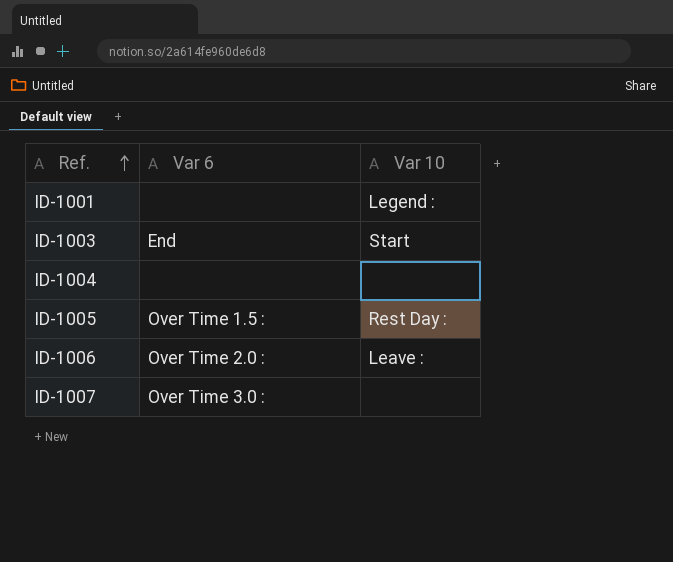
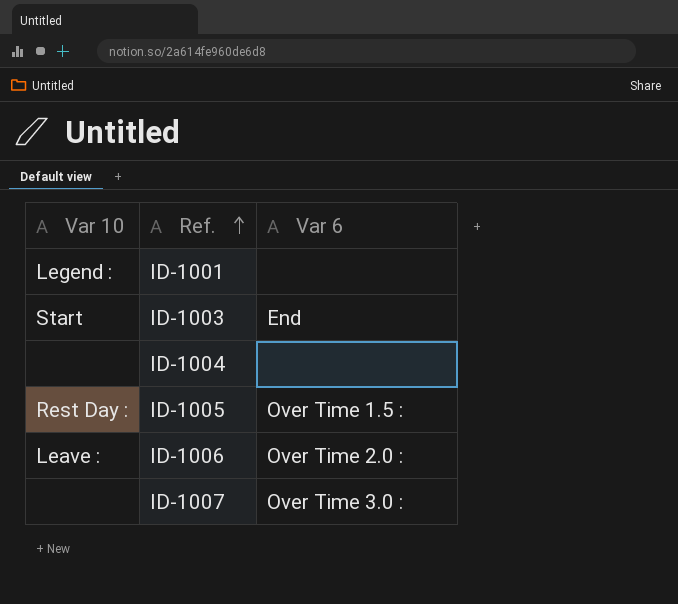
column Var 10 | position: 3 -> 1

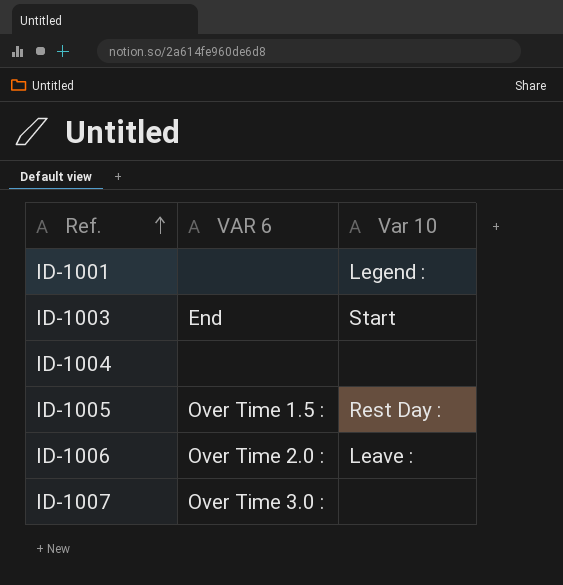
column name: Var 6 -> VAR 6
column Var 10 | position: 1 -> 3

